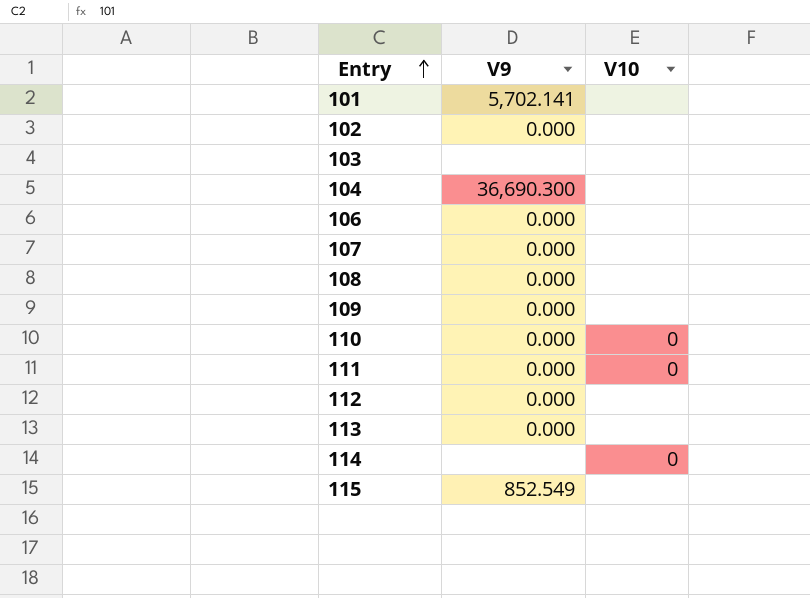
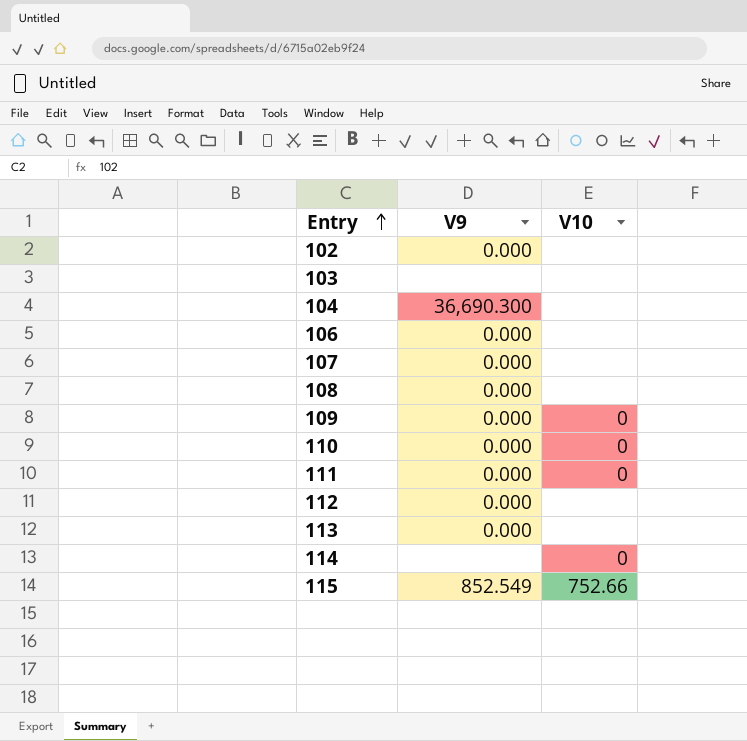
row 101: 5,702.141 | none -> none
109 | V10: none -> 0
115 | V10: none -> 752.66

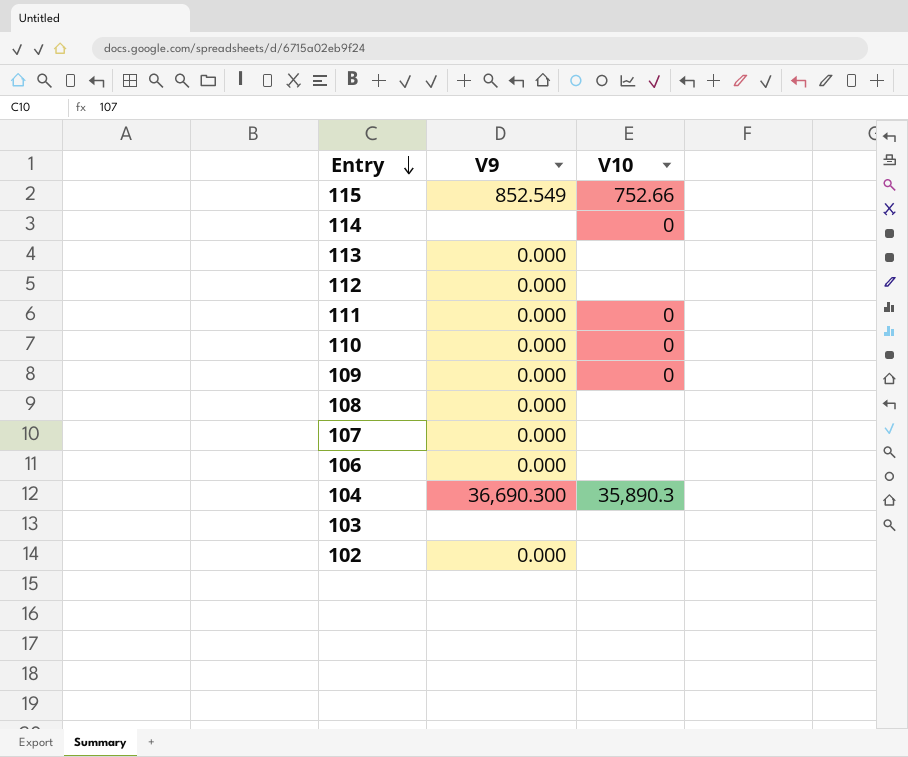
row order: Entry ascending -> Entry descending
104 | V10: none -> 35,890.3

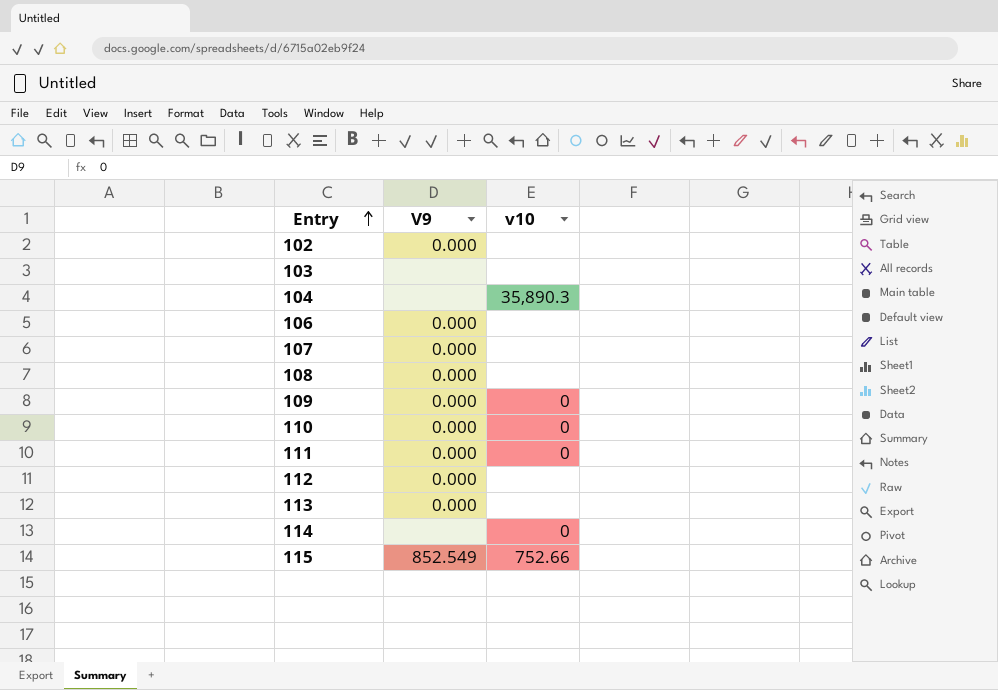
row order: Entry descending -> Entry ascending
column name: V10 -> v10
104 | V9: 36,690.300 -> none

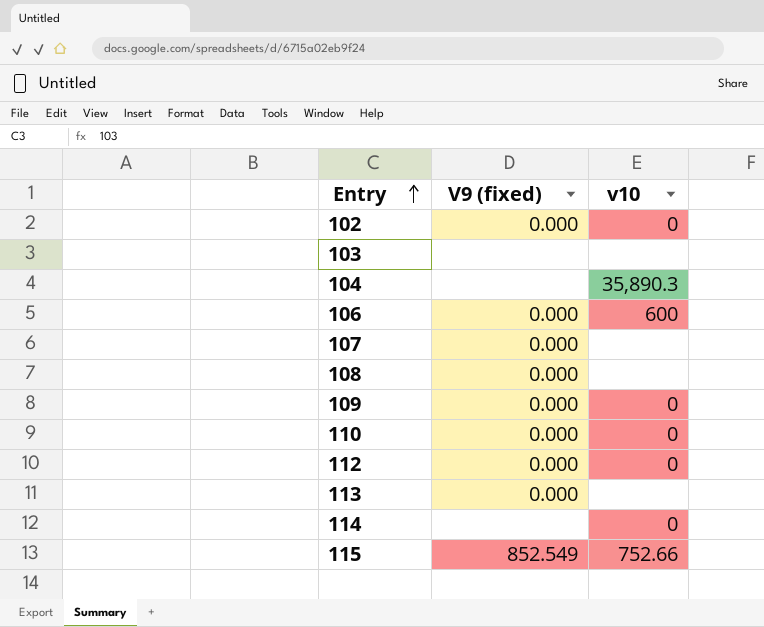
column name: V9 -> V9 (fixed)
row 111: 0.000 | 0 -> none
102 | v10: none -> 0
106 | v10: none -> 600
112 | v10: none -> 0

